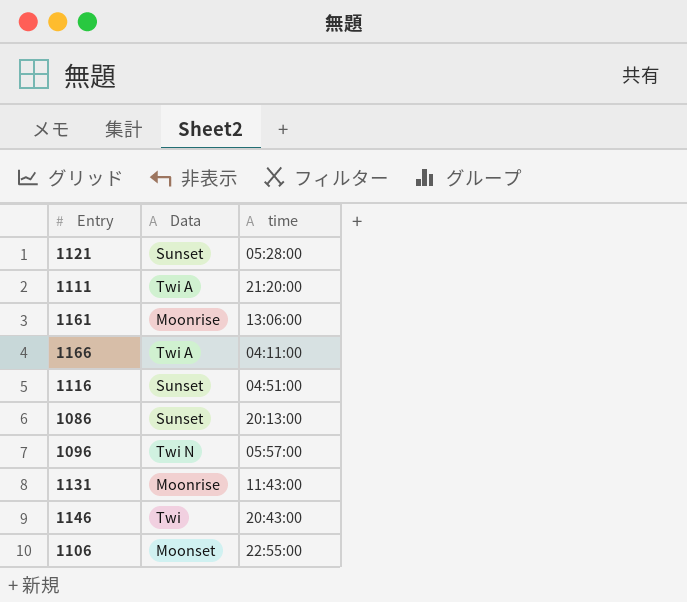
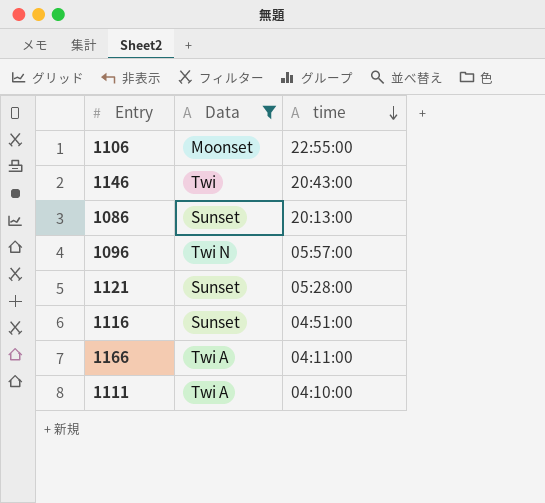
filter: none -> Data != Moonrise
row order: none -> time descending
1111 | time: 21:20:00 -> 04:10:00

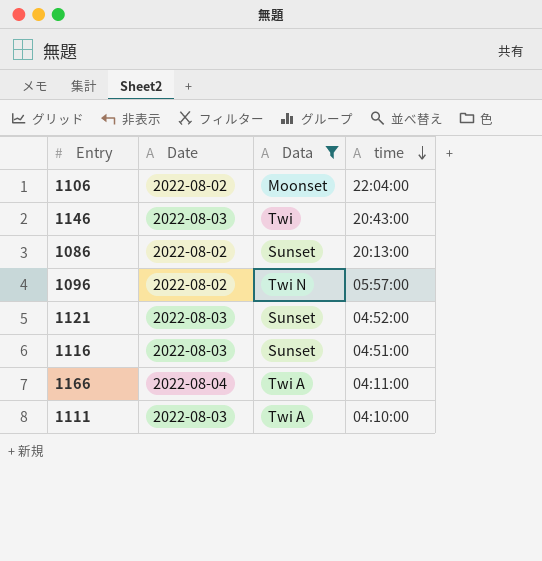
column Date | position: none -> 2
1106 | time: 22:55:00 -> 22:04:00
1121 | time: 05:28:00 -> 04:52:00

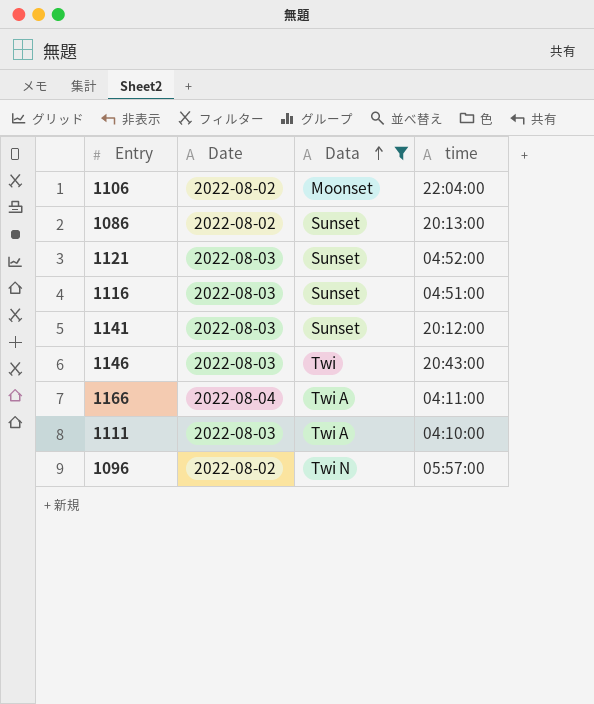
row order: time descending -> Data ascending
row 1141: none -> 2022-08-03 | Sunset | 20:12:00

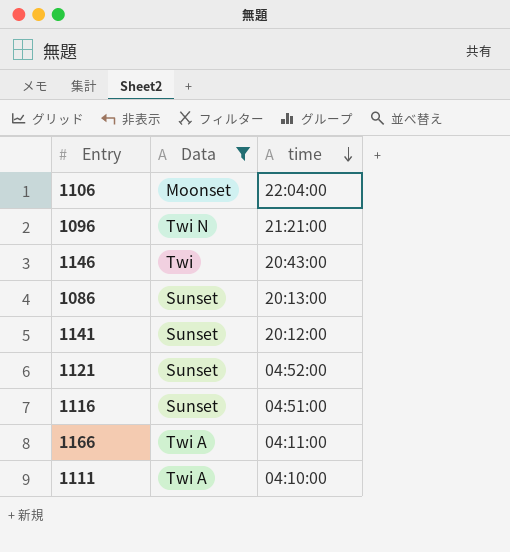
row order: Data ascending -> time descending
column Date | position: 2 -> none
1096 | time: 05:57:00 -> 21:21:00

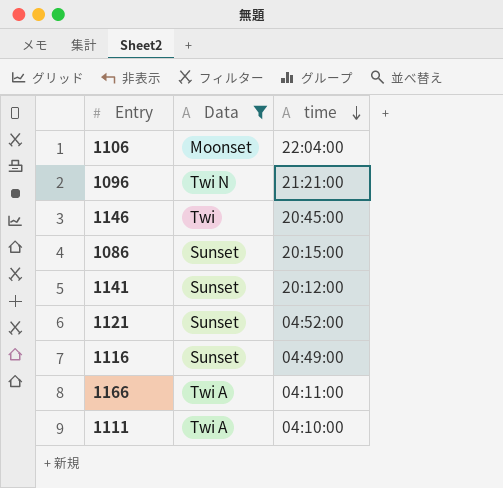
1146 | time: 20:43:00 -> 20:45:00
1086 | time: 20:13:00 -> 20:15:00
1116 | time: 04:51:00 -> 04:49:00

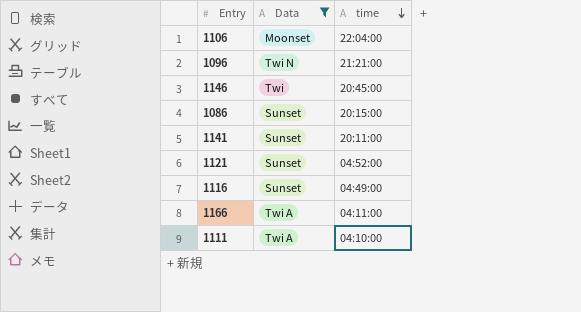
1141 | time: 20:12:00 -> 20:11:00

